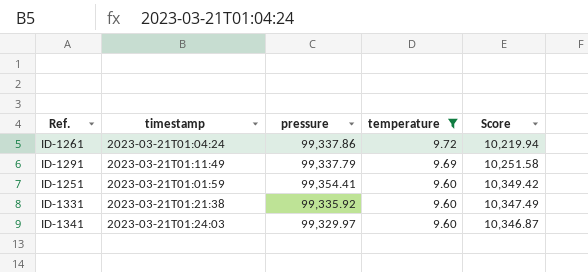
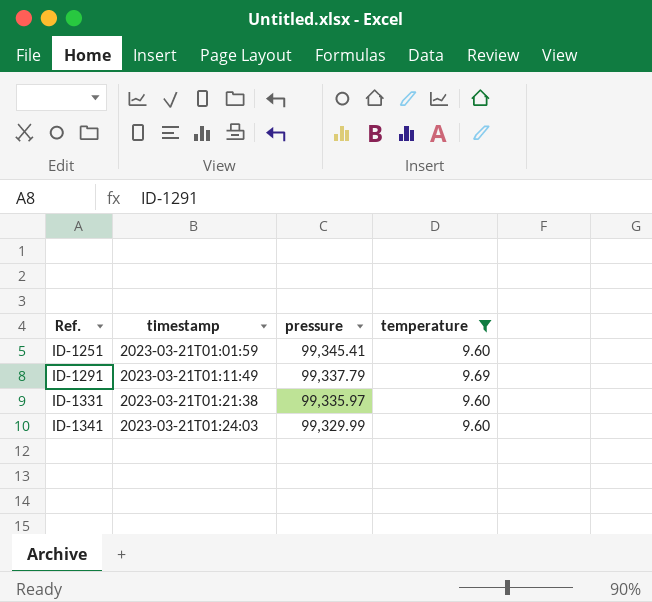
row order: temperature descending -> Ref. ascending
column Score | formula: [pressure] / [temperature] -> none
row ID-1261: 2023-03-21T01:04:24 | 99,337.86 | 9.72 | 10,219.94 -> none
ID-1251 | pressure: 99,354.41 -> 99,345.41
ID-1331 | pressure: 99,335.92 -> 99,335.97
ID-1341 | pressure: 99,329.97 -> 99,329.99

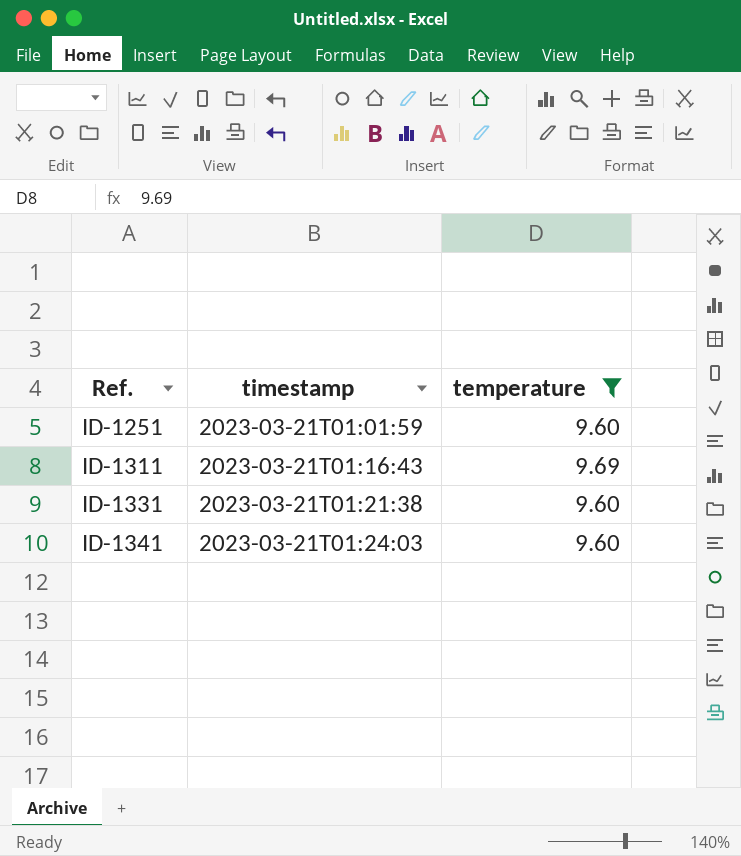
column pressure | position: 3 -> none
row ID-1291: 2023-03-21T01:11:49 | 99,337.79 | 9.69 -> none
row ID-1311: none -> 2023-03-21T01:16:43 | 9.69

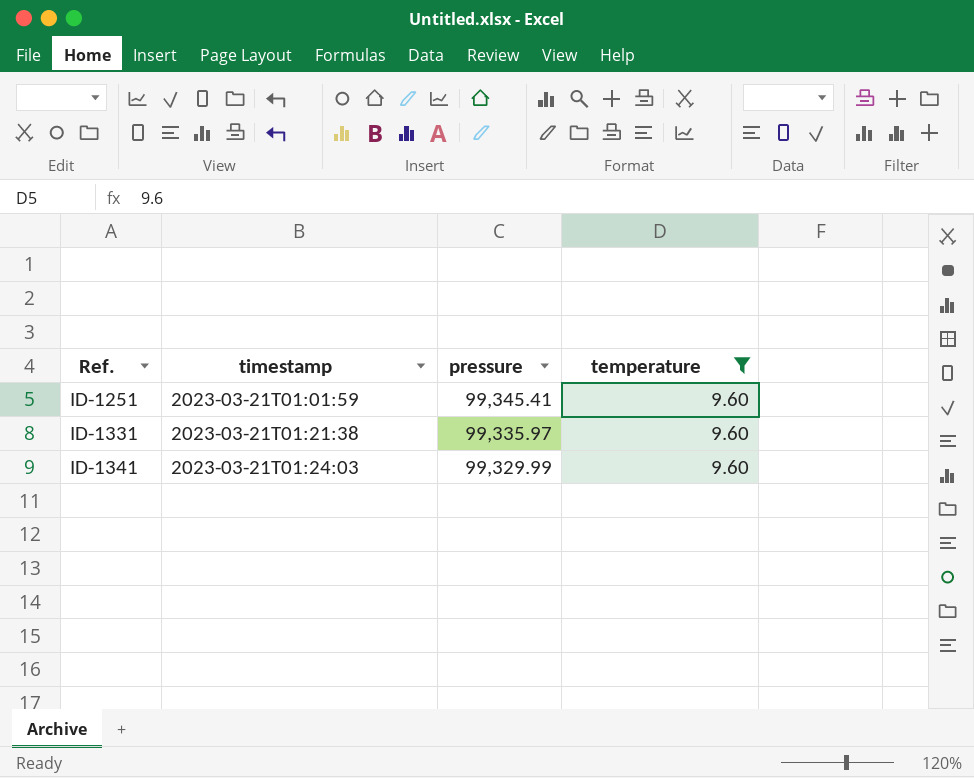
column pressure | position: none -> 3
row ID-1311: 2023-03-21T01:16:43 | 9.69 -> none

